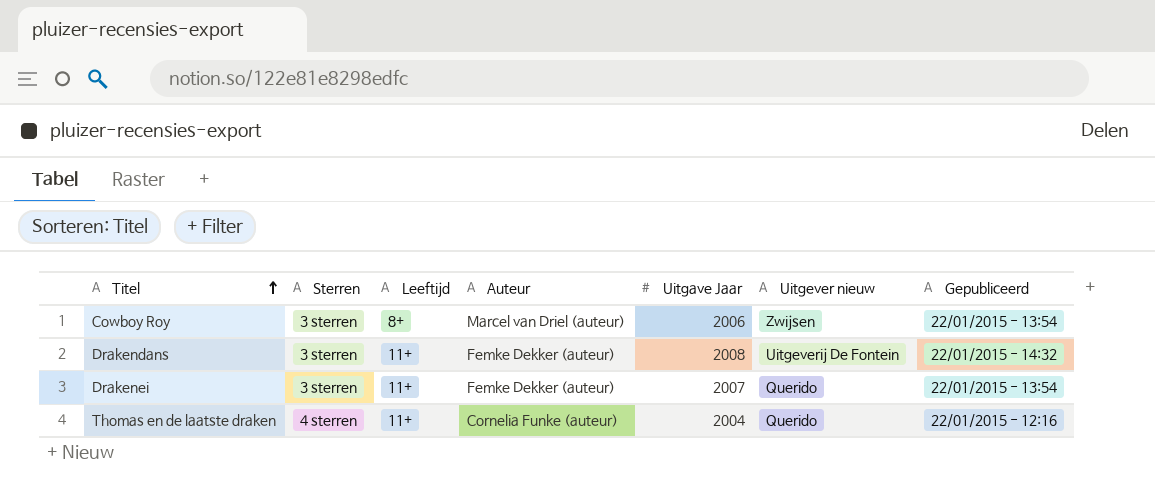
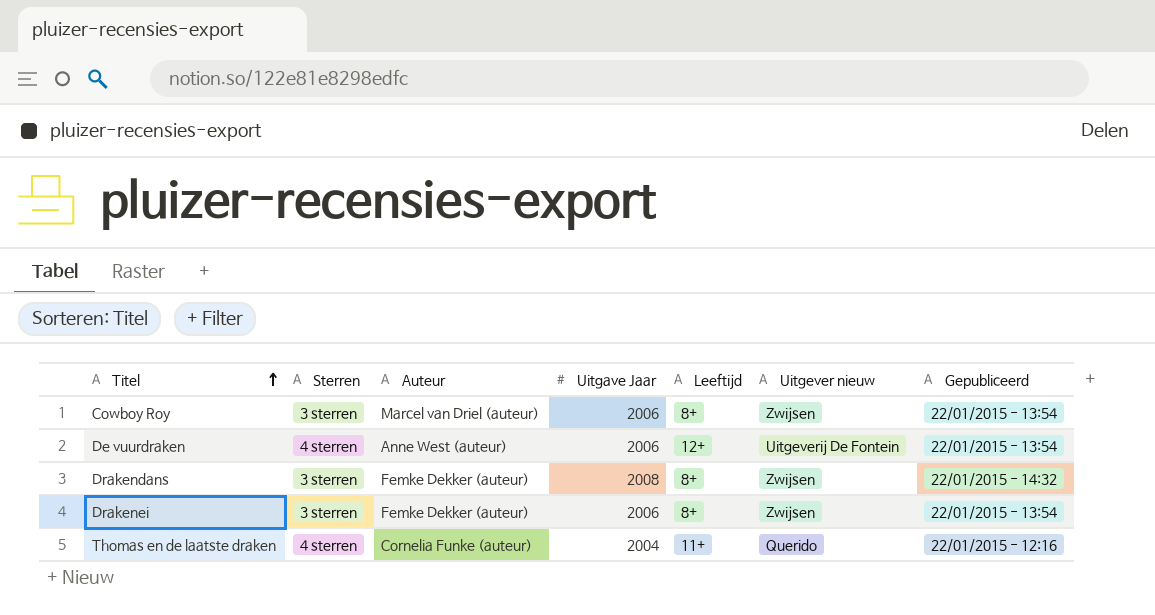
column Leeftijd | position: 3 -> 5
row De vuurdraken: none -> 4 sterren | Anne West (auteur) | 2006 | 12+ | Uitgeverij De Fontein | 22/01/2015 - 13:54
Drakendans | Leeftijd: 11+ -> 8+
Drakendans | Uitgever nieuw: Uitgeverij De Fontein -> Zwijsen
Drakenei | Uitgave Jaar: 2007 -> 2006
Drakenei | Leeftijd: 11+ -> 8+
Drakenei | Uitgever nieuw: Querido -> Zwijsen

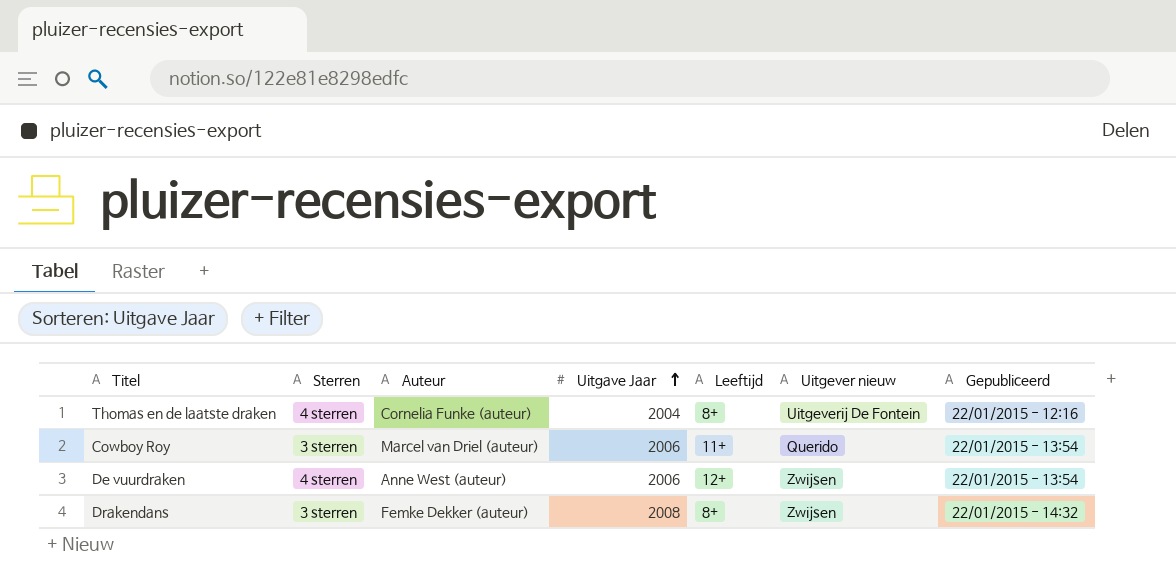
row order: Titel ascending -> Uitgave Jaar ascending
row Drakenei: 3 sterren | Femke Dekker (auteur) | 2006 | 8+ | Zwijsen | 22/01/2015 - 13:54 -> none
Thomas en de laatste draken | Leeftijd: 11+ -> 8+
Thomas en de laatste draken | Uitgever nieuw: Querido -> Uitgeverij De Fontein
Cowboy Roy | Leeftijd: 8+ -> 11+
Cowboy Roy | Uitgever nieuw: Zwijsen -> Querido
De vuurdraken | Uitgever nieuw: Uitgeverij De Fontein -> Zwijsen

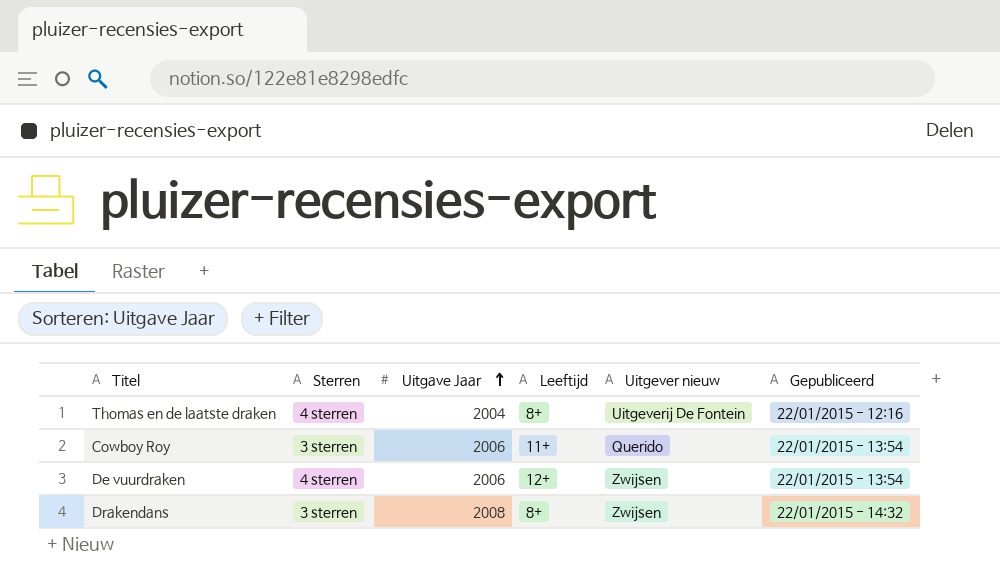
column Auteur | position: 3 -> none

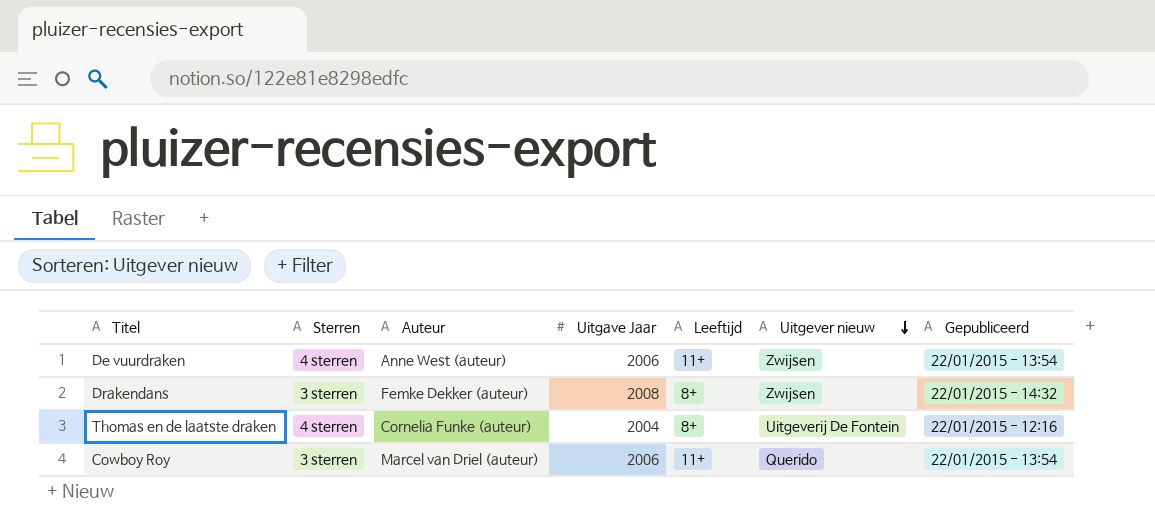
row order: Uitgave Jaar ascending -> Uitgever nieuw descending
column Auteur | position: none -> 3
De vuurdraken | Leeftijd: 12+ -> 11+

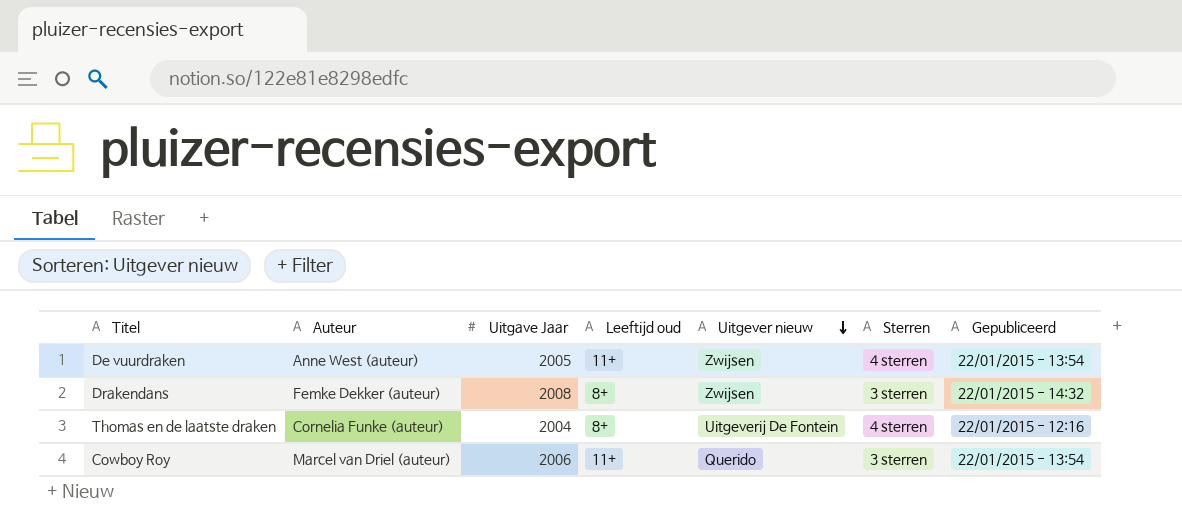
column name: Leeftijd -> Leeftijd oud
column Sterren | position: 2 -> 6
De vuurdraken | Uitgave Jaar: 2006 -> 2005

